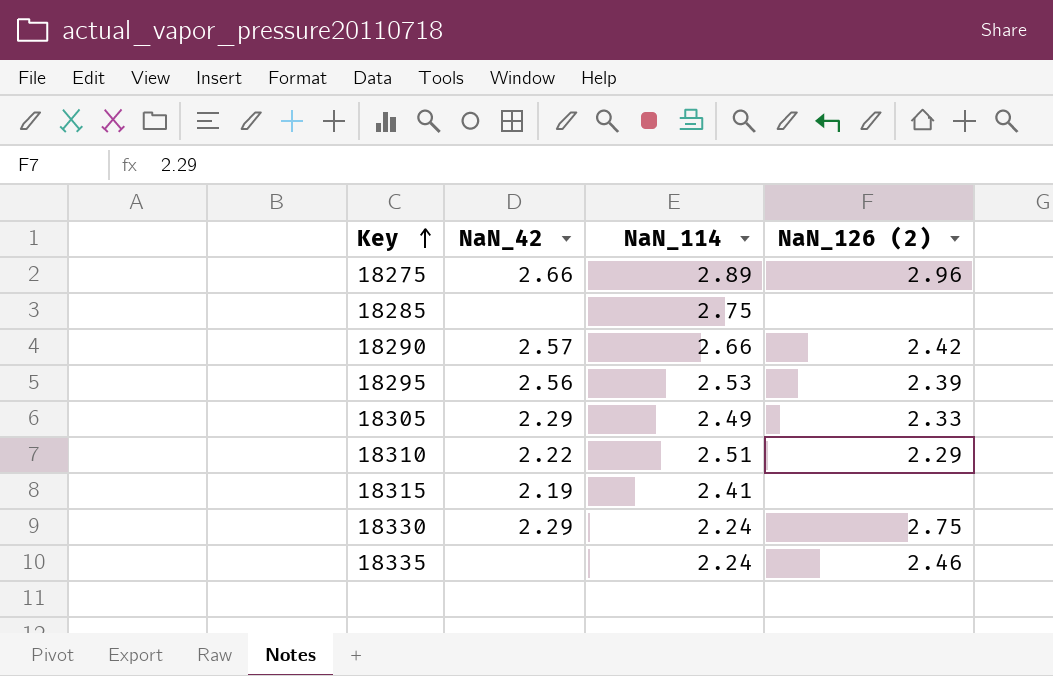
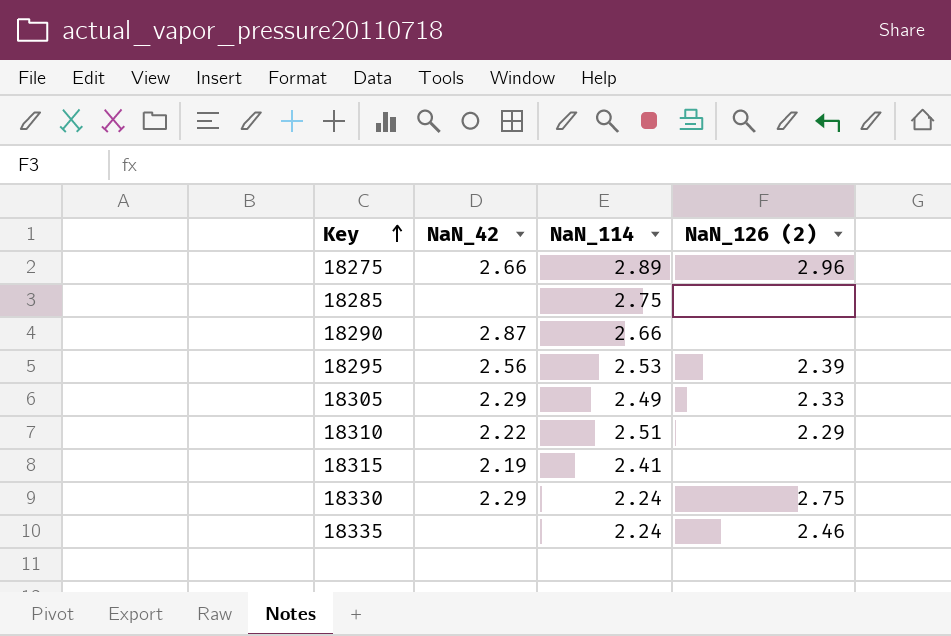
18290 | NaN_42: 2.57 -> 2.87
18290 | NaN_126 (2): 2.42 -> none

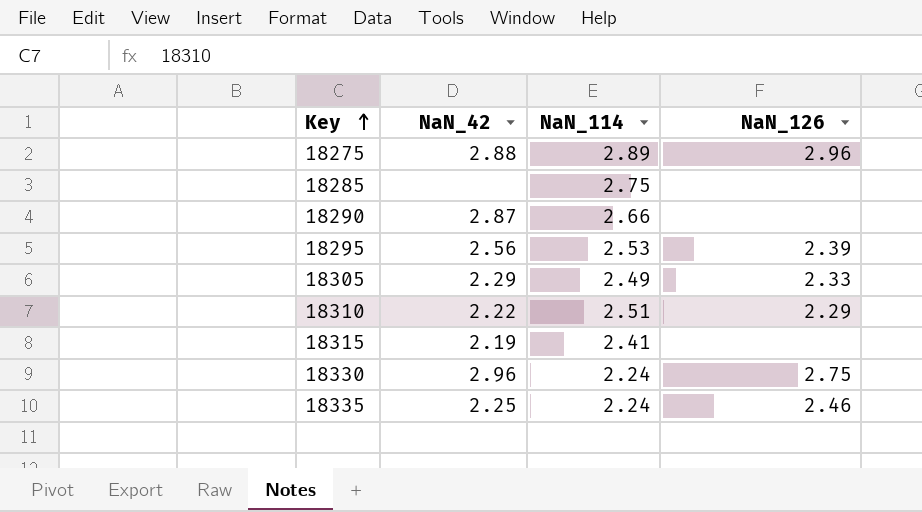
column name: NaN_126 (2) -> NaN_126
18275 | NaN_42: 2.66 -> 2.88
18330 | NaN_42: 2.29 -> 2.96
18335 | NaN_42: none -> 2.25

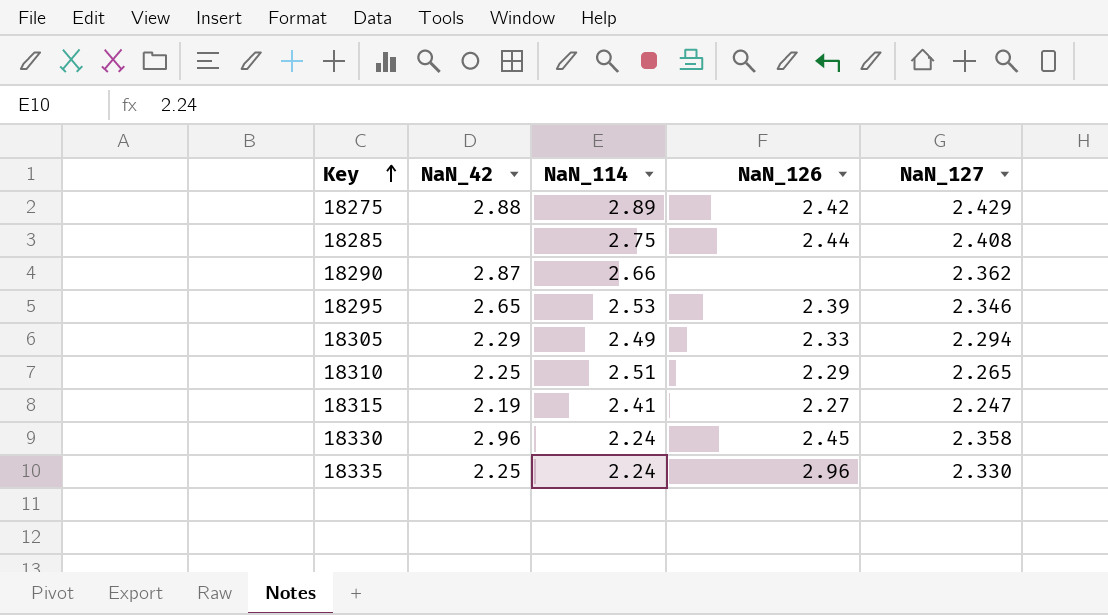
column NaN_127 | position: none -> 5
18275 | NaN_126: 2.96 -> 2.42
18285 | NaN_126: none -> 2.44
18295 | NaN_42: 2.56 -> 2.65
18310 | NaN_42: 2.22 -> 2.25
18315 | NaN_126: none -> 2.27
18330 | NaN_126: 2.75 -> 2.45
18335 | NaN_126: 2.46 -> 2.96

